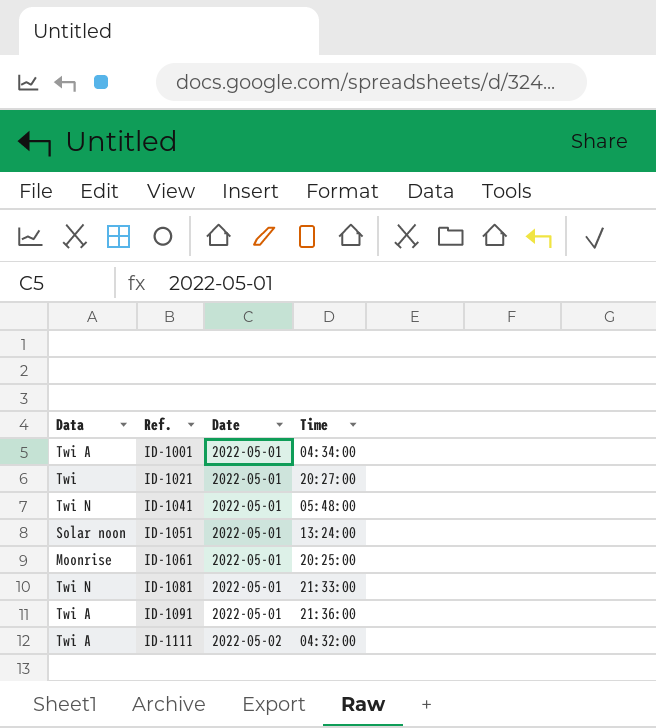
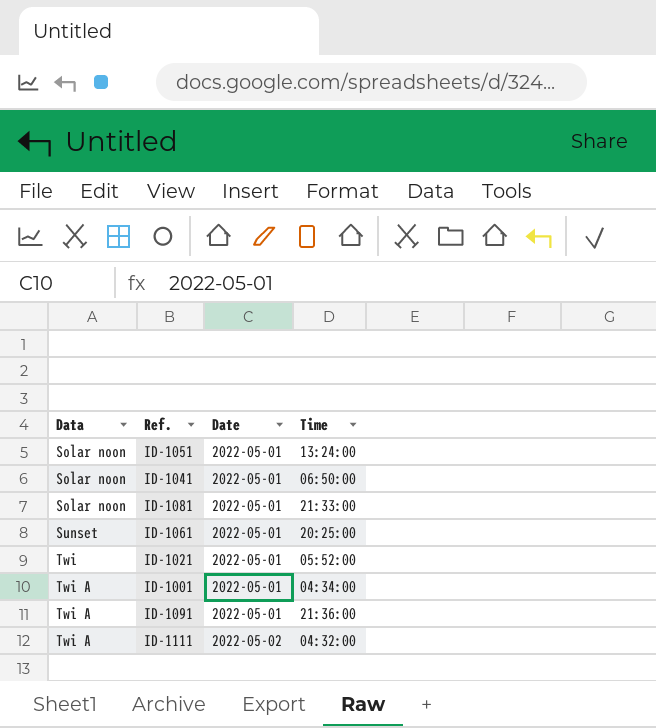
row order: Ref. ascending -> Data ascending
ID-1041 | Data: Twi N -> Solar noon
ID-1041 | Time: 05:48:00 -> 06:50:00
ID-1081 | Data: Twi N -> Solar noon
ID-1061 | Data: Moonrise -> Sunset
ID-1021 | Time: 20:27:00 -> 05:52:00

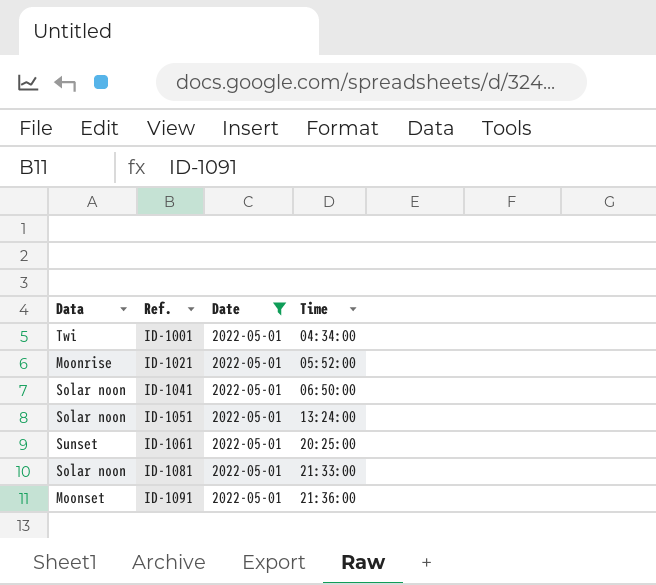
filter: none -> Date = 2022-05-01
row order: Data ascending -> Ref. ascending
ID-1001 | Data: Twi A -> Twi
ID-1021 | Data: Twi -> Moonrise
ID-1091 | Data: Twi A -> Moonset

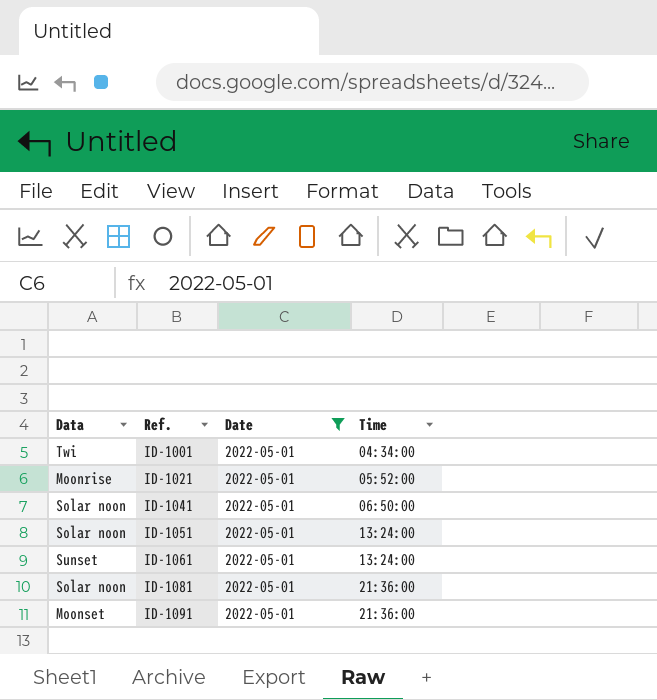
ID-1061 | Time: 20:25:00 -> 13:24:00
ID-1081 | Time: 21:33:00 -> 21:36:00

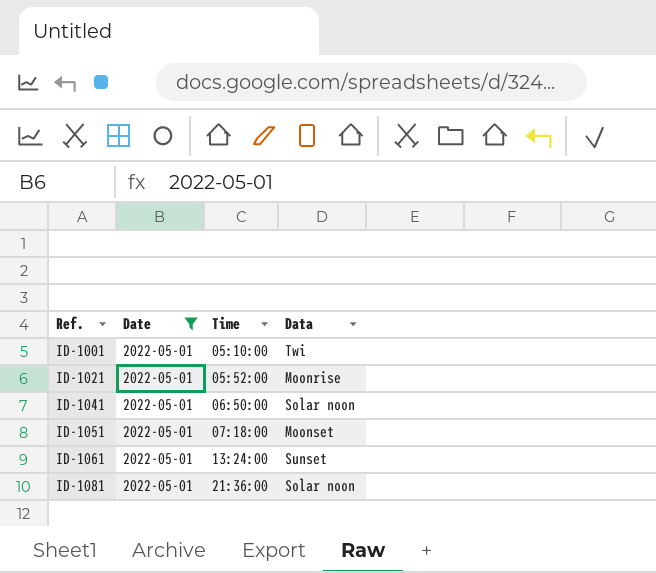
column Data | position: 1 -> 4
row ID-1091: Moonset | 2022-05-01 | 21:36:00 -> none
ID-1001 | Time: 04:34:00 -> 05:10:00
ID-1051 | Time: 13:24:00 -> 07:18:00
ID-1051 | Data: Solar noon -> Moonset

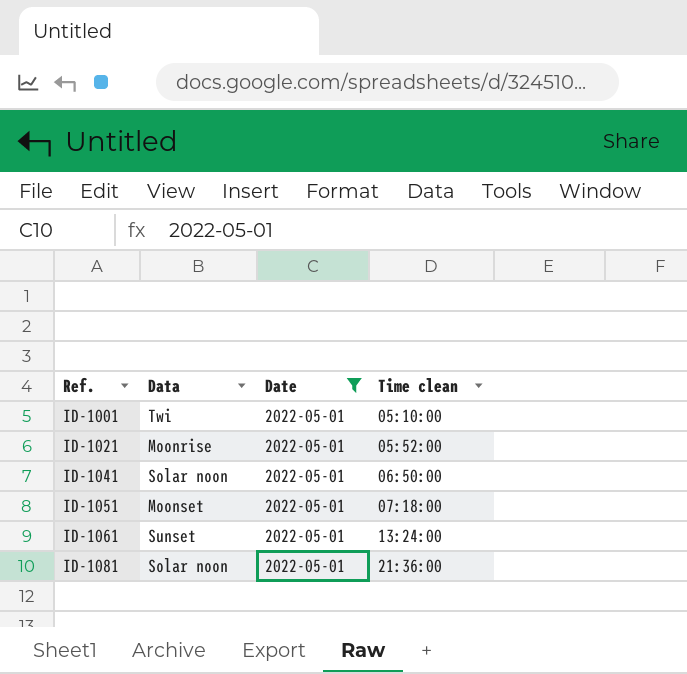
column Data | position: 4 -> 2
column name: Time -> Time clean

